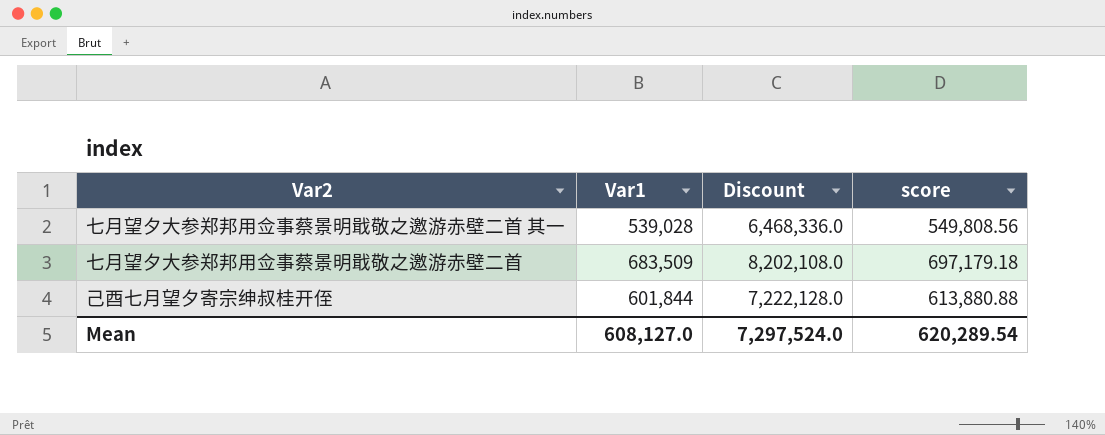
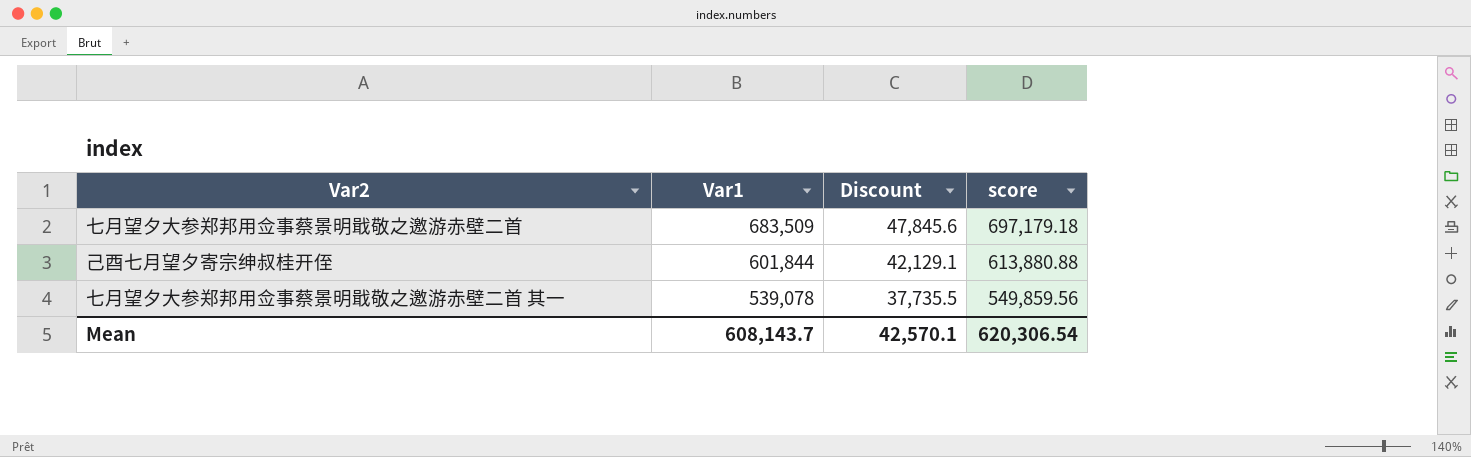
row order: none -> Var1 descending
column Discount | formula: [Var1] * 12 -> [Var1] * 0.07
七月望夕大参郑邦用佥事蔡景明戢敬之邀游赤壁二首 其一 | Var1: 539,028 -> 539,078
七月望夕大参郑邦用佥事蔡景明戢敬之邀游赤壁二首 其一 | score: 549,808.56 -> 549,859.56
Mean | Var1: 608,127.0 -> 608,143.7
Mean | Discount: 7,297,524.0 -> 42,570.1
Mean | score: 620,289.54 -> 620,306.54

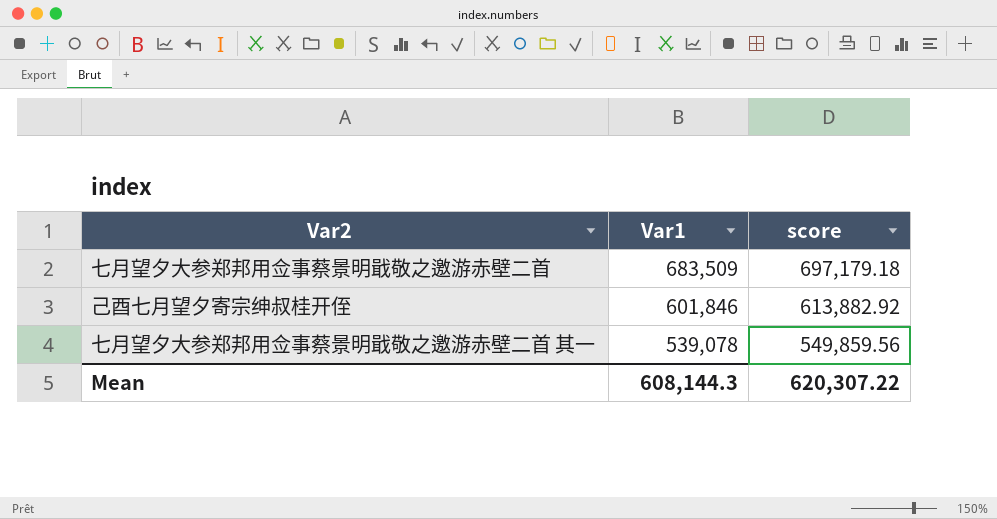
column Discount | formula: [Var1] * 0.07 -> none
己酉七月望夕寄宗绅叔桂开侄 | Var1: 601,844 -> 601,846
己酉七月望夕寄宗绅叔桂开侄 | score: 613,880.88 -> 613,882.92
Mean | Var1: 608,143.7 -> 608,144.3
Mean | score: 620,306.54 -> 620,307.22

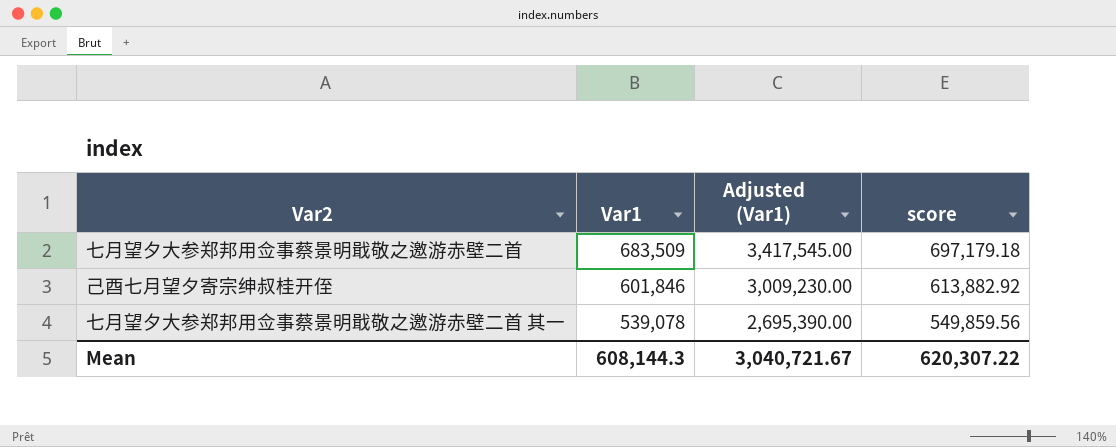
column Adjusted (Var1) | formula: none -> [Var1] * 5

